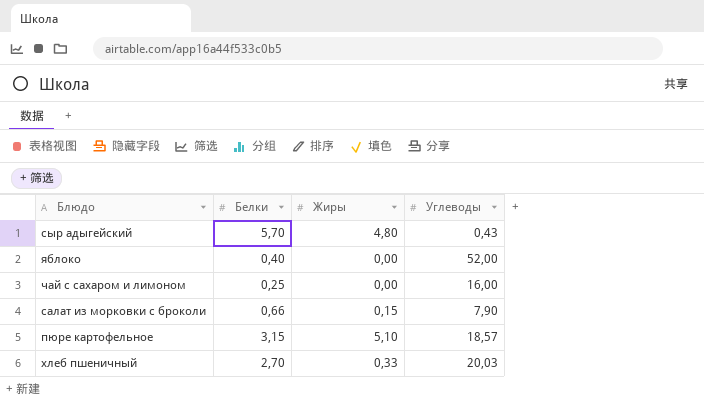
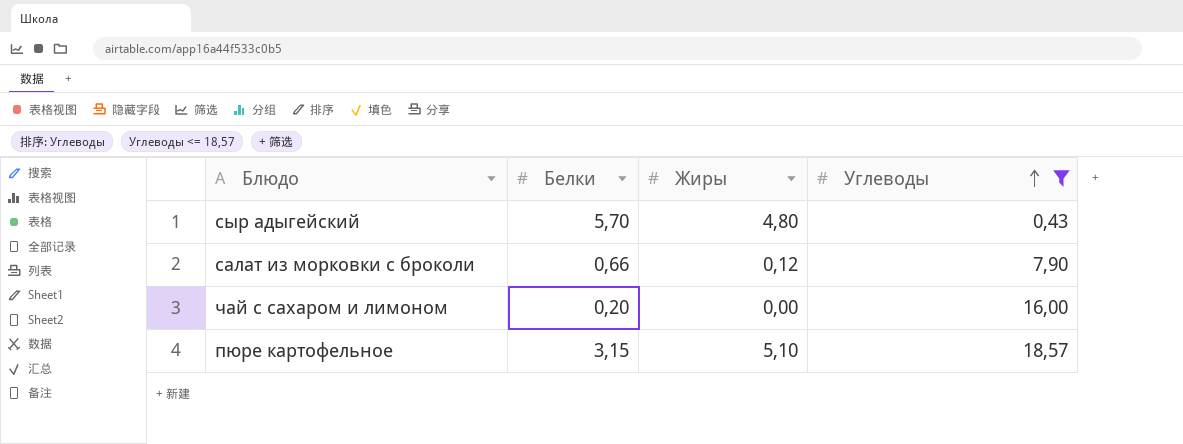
filter: none -> Углеводы <= 18,57
row order: none -> Углеводы ascending
салат из морковки с броколи | Жиры: 0,15 -> 0,12
чай с сахаром и лимоном | Белки: 0,25 -> 0,20

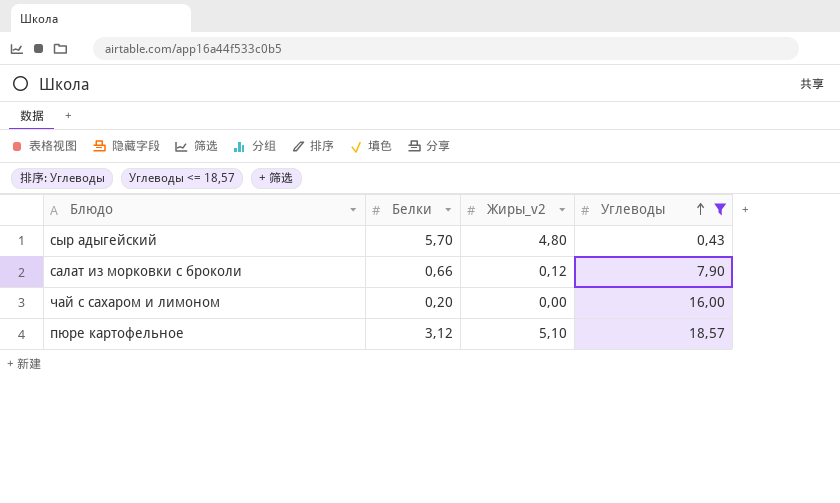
column name: Жиры -> Жиры_v2
пюре картофельное | Белки: 3,15 -> 3,12

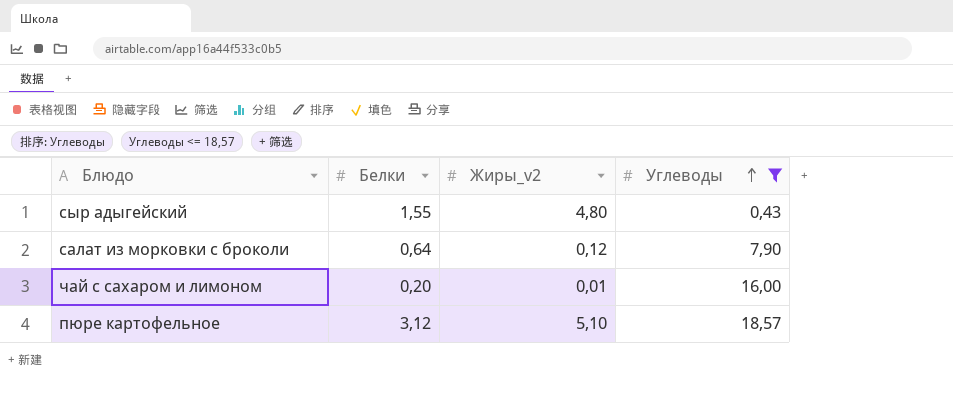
сыр адыгейский | Белки: 5,70 -> 1,55
салат из морковки с броколи | Белки: 0,66 -> 0,64
чай с сахаром и лимоном | Жиры_v2: 0,00 -> 0,01

